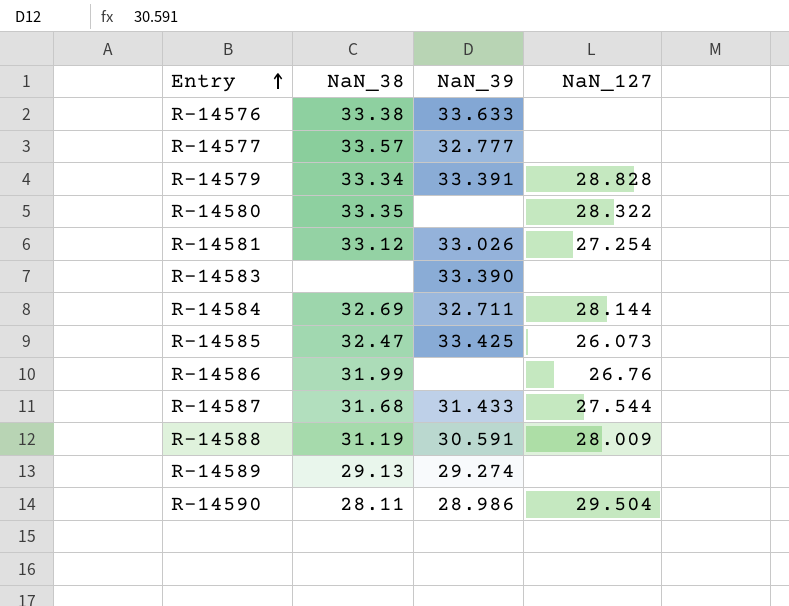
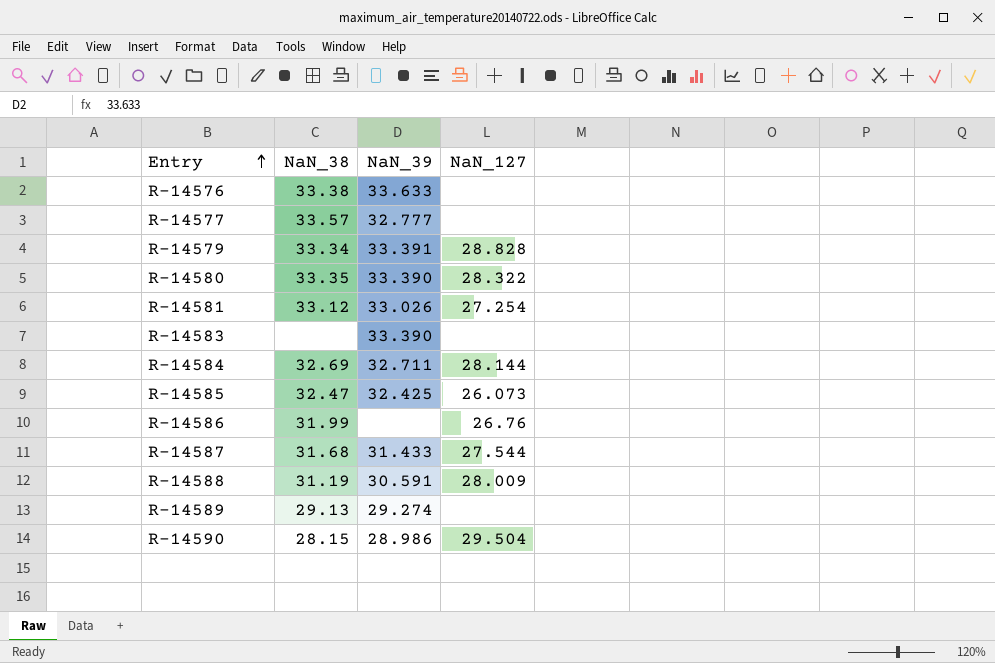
R-14580 | NaN_39: none -> 33.390
R-14585 | NaN_39: 33.425 -> 32.425
R-14590 | NaN_38: 28.11 -> 28.15

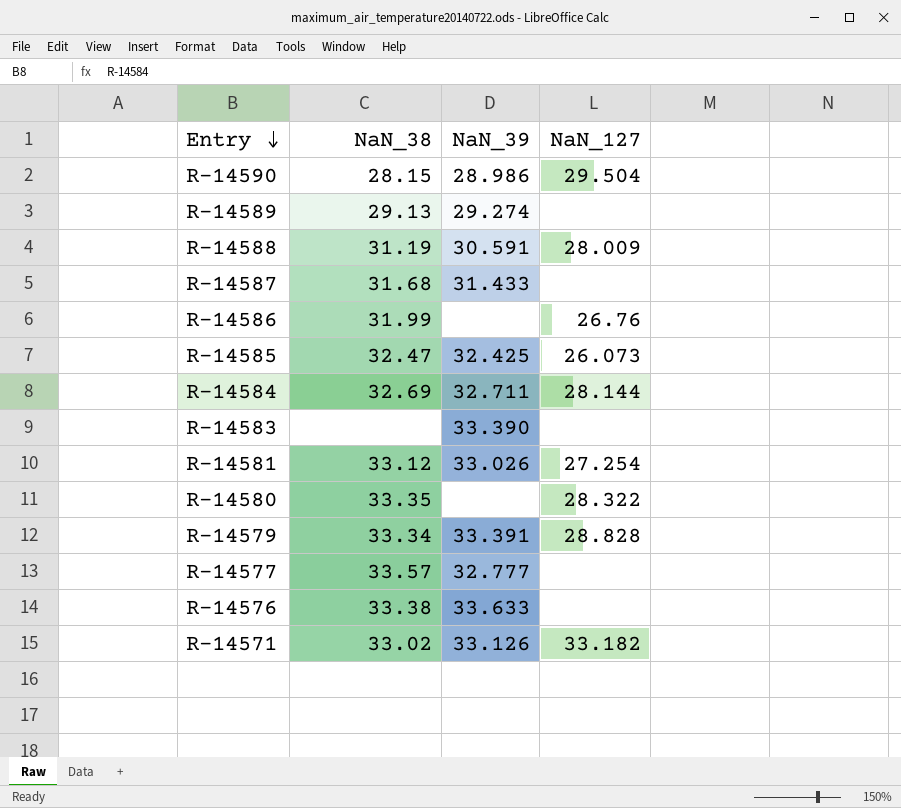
row order: Entry ascending -> Entry descending
R-14587 | NaN_127: 27.544 -> none
R-14580 | NaN_39: 33.390 -> none
row R-14571: none -> 33.02 | 33.126 | 33.182

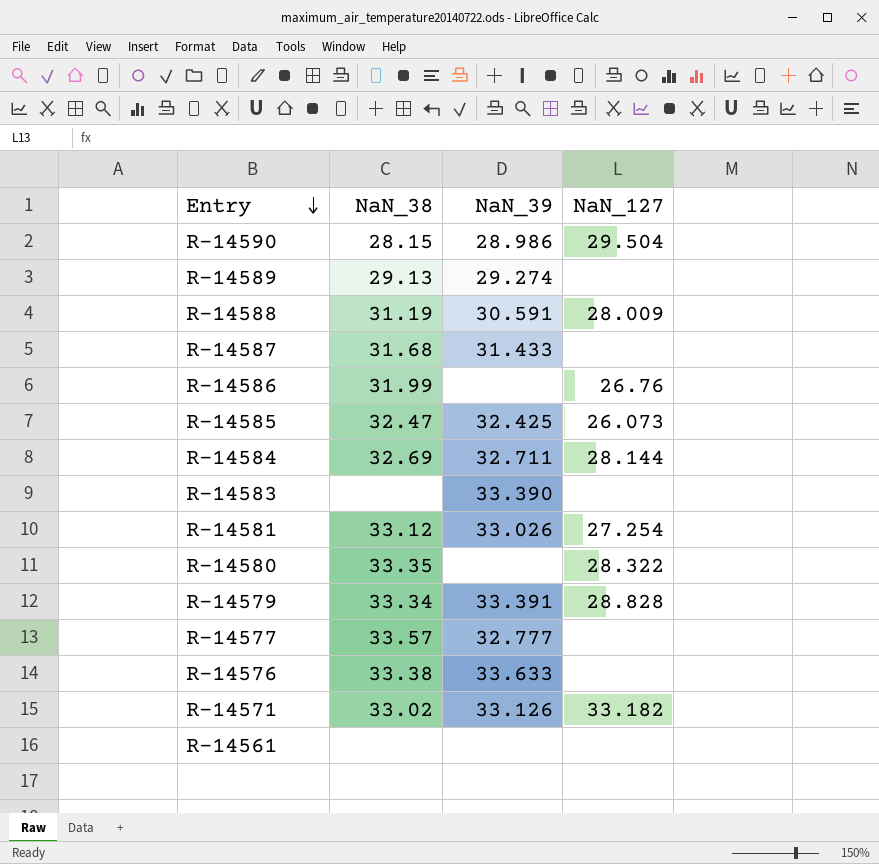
row R-14561: none -> none | none | none

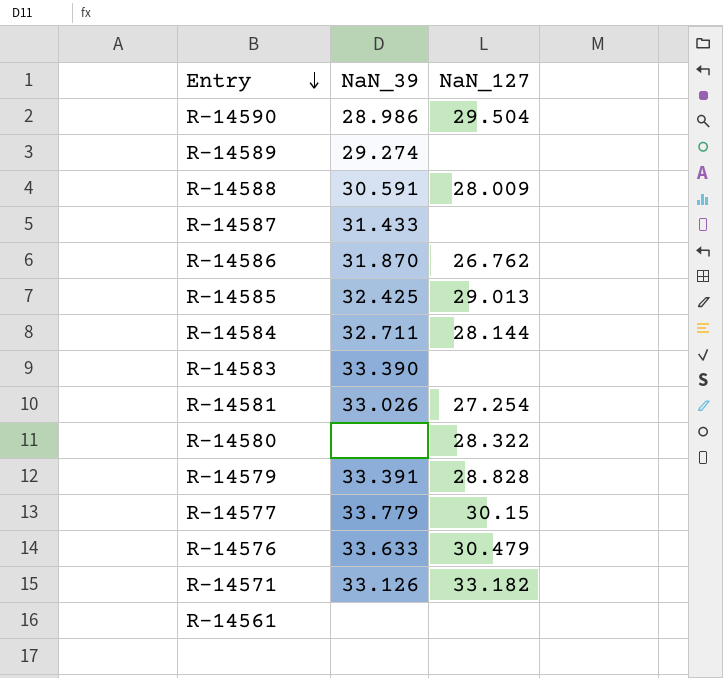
column NaN_38 | position: 2 -> none
R-14586 | NaN_39: none -> 31.870
R-14586 | NaN_127: 26.76 -> 26.762
R-14585 | NaN_127: 26.073 -> 29.013
R-14577 | NaN_39: 32.777 -> 33.779
R-14577 | NaN_127: none -> 30.15
R-14576 | NaN_127: none -> 30.479

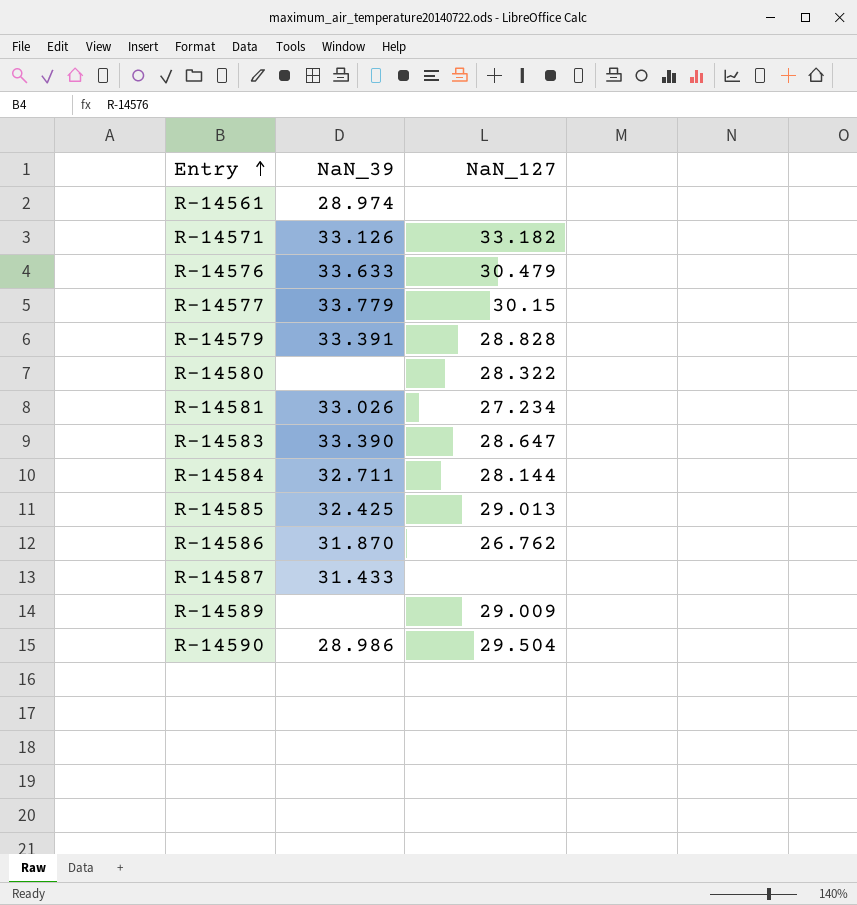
row order: Entry descending -> Entry ascending
row R-14588: 30.591 | 28.009 -> none
R-14561 | NaN_39: none -> 28.974
R-14581 | NaN_127: 27.254 -> 27.234
R-14583 | NaN_127: none -> 28.647
R-14589 | NaN_39: 29.274 -> none
R-14589 | NaN_127: none -> 29.009

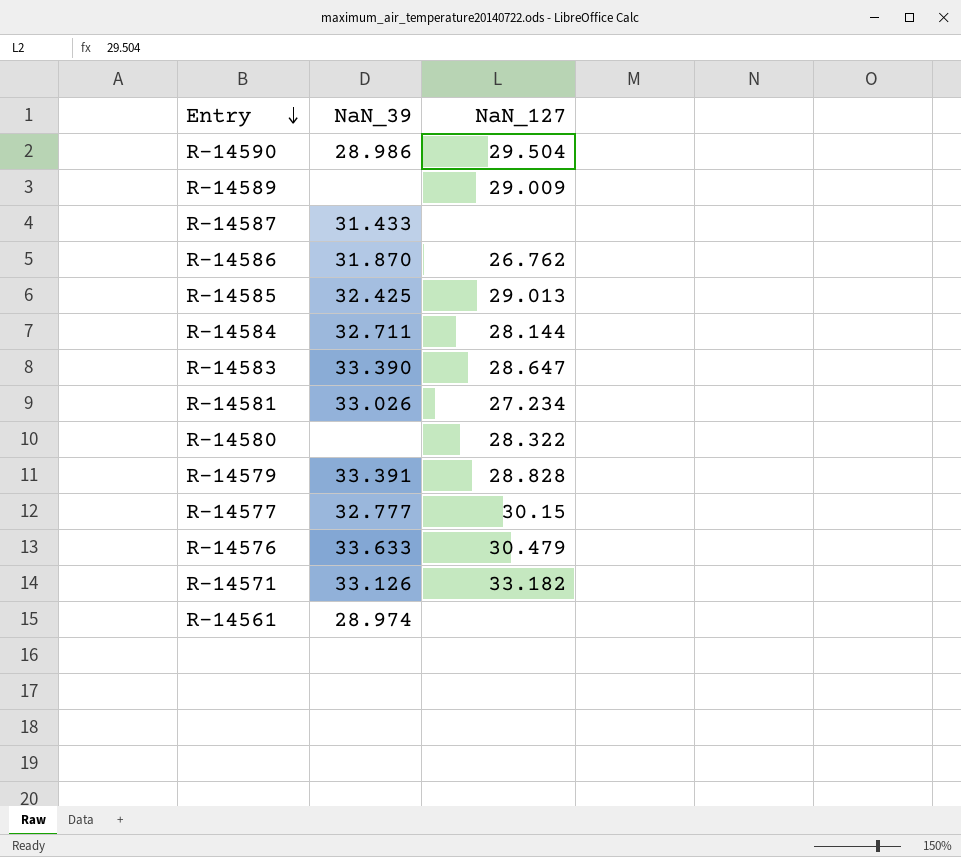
row order: Entry ascending -> Entry descending
R-14577 | NaN_39: 33.779 -> 32.777

